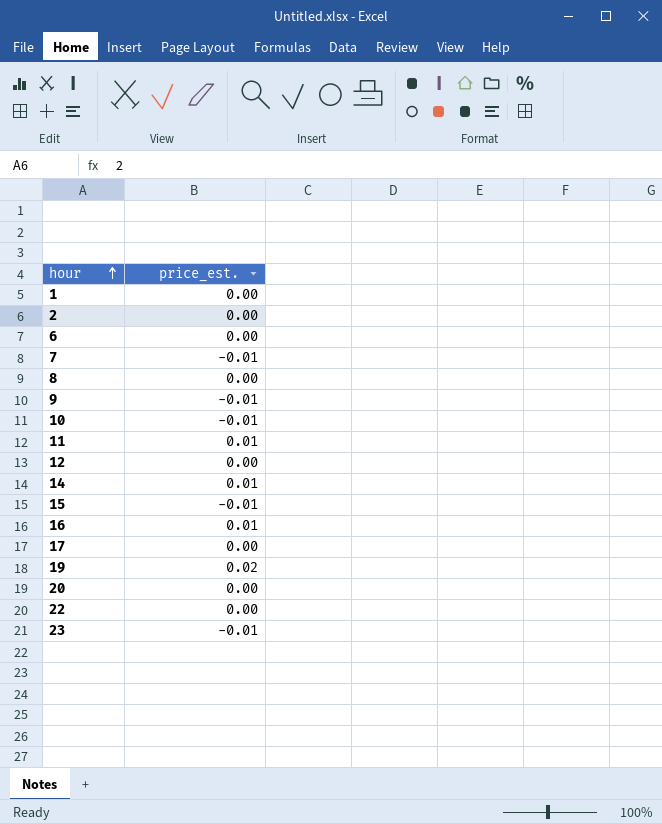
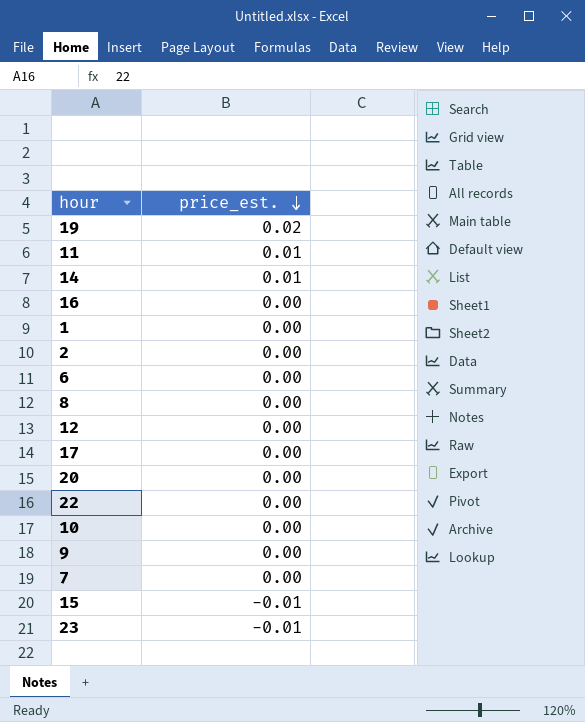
row order: hour ascending -> price_est. descending
16 | price_est.: 0.01 -> 0.00
10 | price_est.: -0.01 -> 0.00
9 | price_est.: -0.01 -> 0.00
7 | price_est.: -0.01 -> 0.00

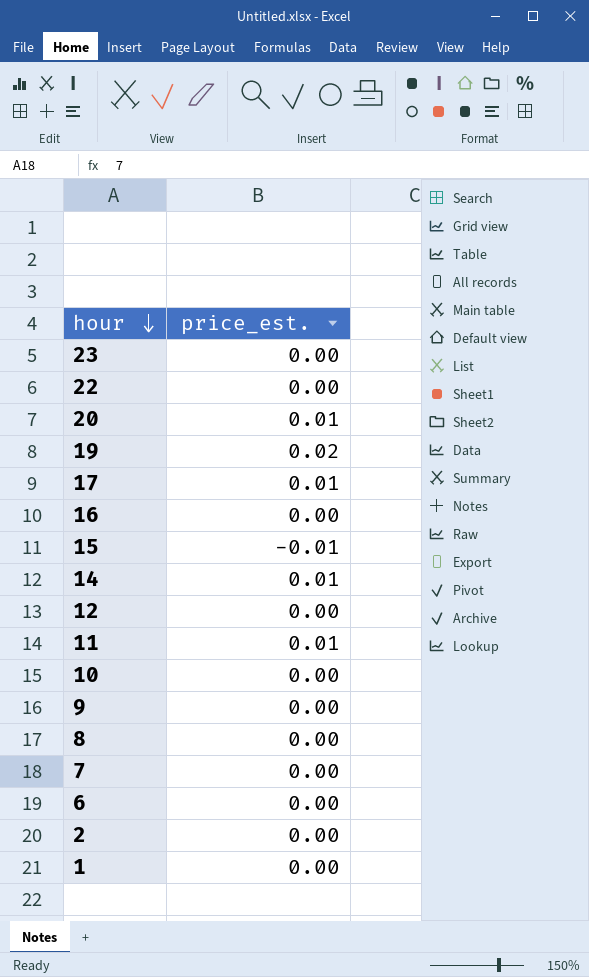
row order: price_est. descending -> hour descending
23 | price_est.: -0.01 -> 0.00
20 | price_est.: 0.00 -> 0.01
17 | price_est.: 0.00 -> 0.01

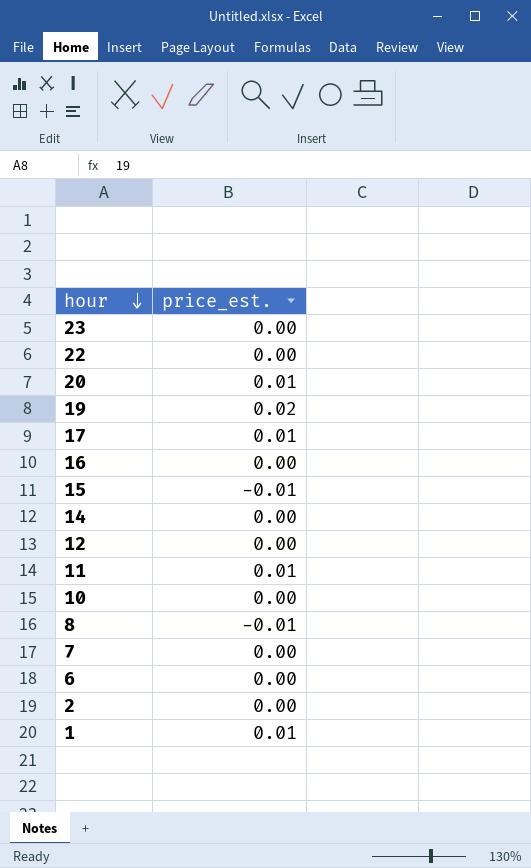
row 9: 0.00 -> none
14 | price_est.: 0.01 -> 0.00
8 | price_est.: 0.00 -> -0.01
1 | price_est.: 0.00 -> 0.01

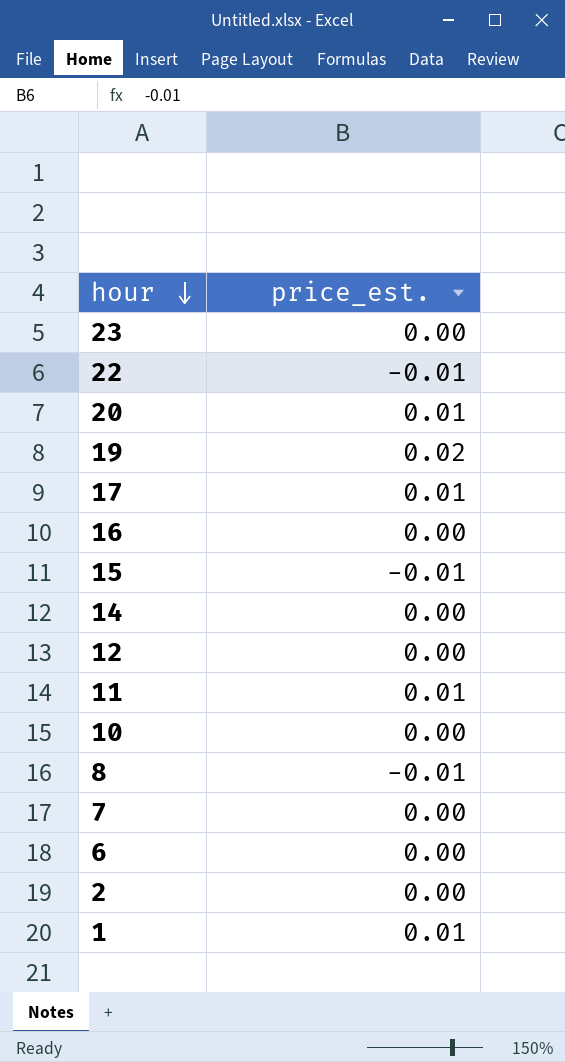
22 | price_est.: 0.00 -> -0.01

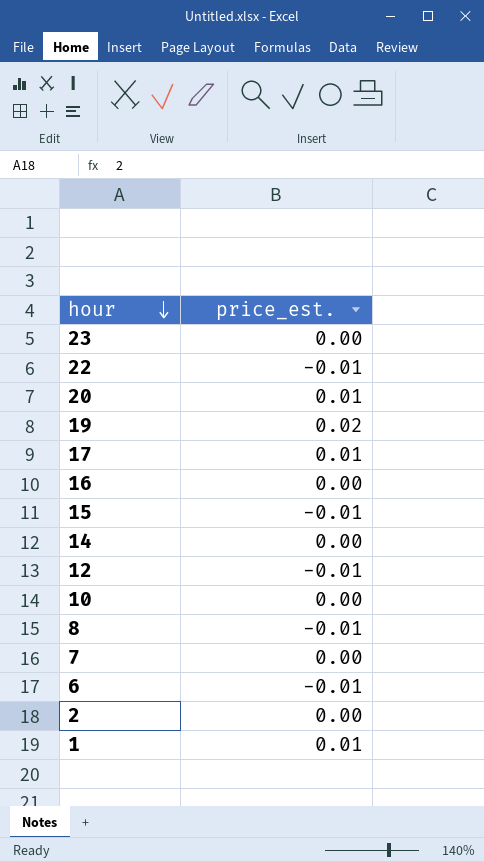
row 11: 0.01 -> none
12 | price_est.: 0.00 -> -0.01
6 | price_est.: 0.00 -> -0.01

